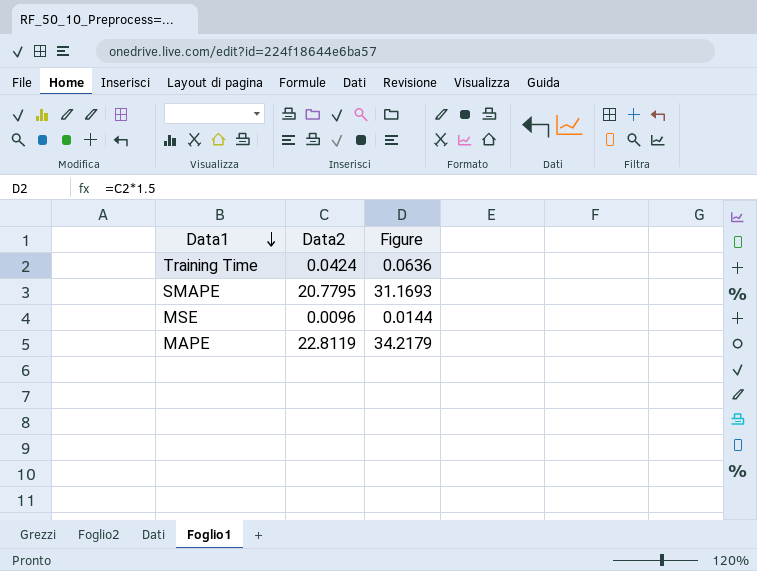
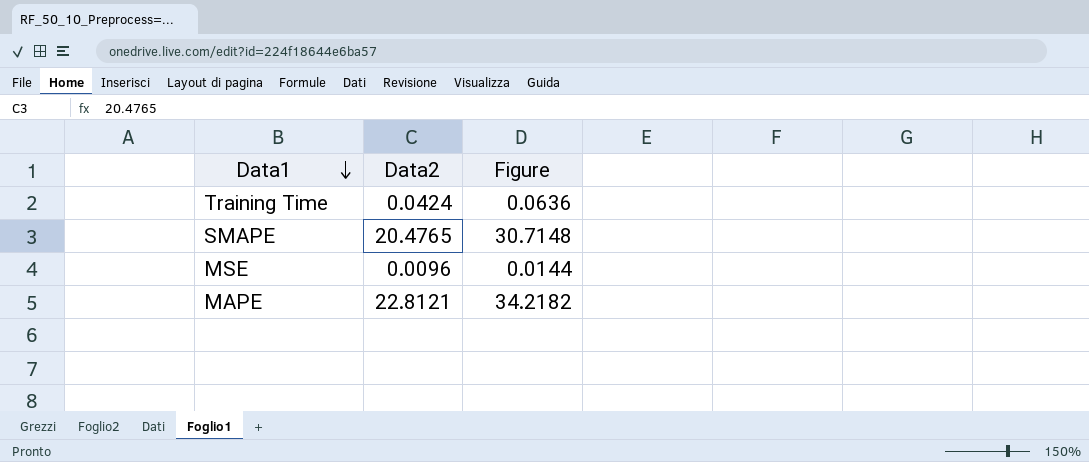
SMAPE | Data2: 20.7795 -> 20.4765
SMAPE | Figure: 31.1693 -> 30.7148
MAPE | Data2: 22.8119 -> 22.8121
MAPE | Figure: 34.2179 -> 34.2182

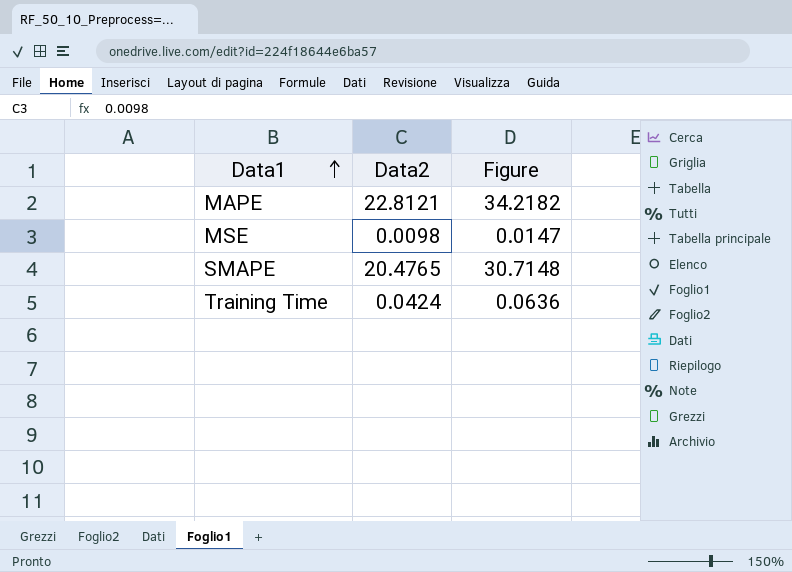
row order: Data1 descending -> Data1 ascending
MSE | Data2: 0.0096 -> 0.0098
MSE | Figure: 0.0144 -> 0.0147

